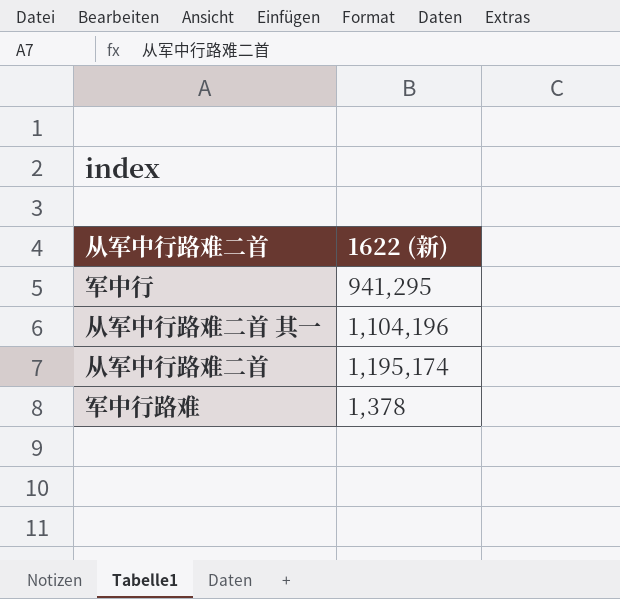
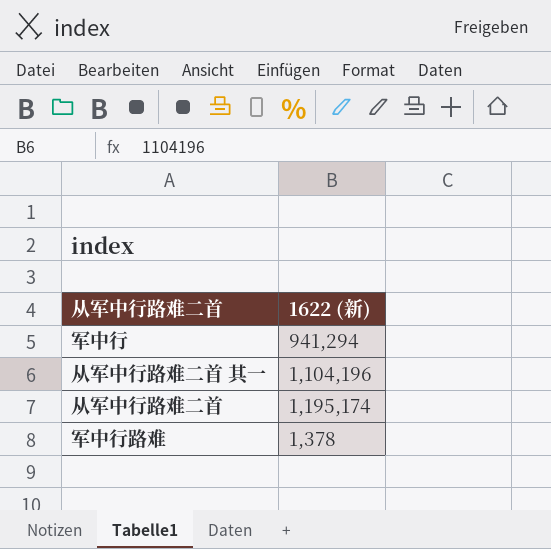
军中行 | 1622 (新): 941,295 -> 941,294

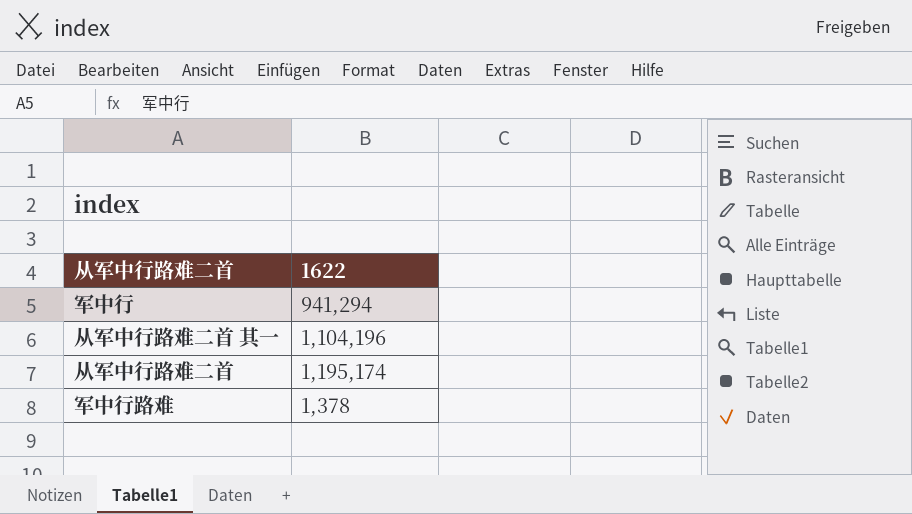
column name: 1622 (新) -> 1622

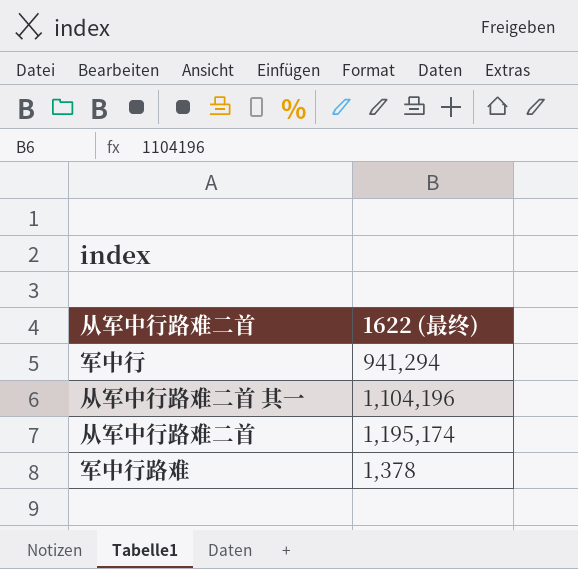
column name: 1622 -> 1622 (最终)

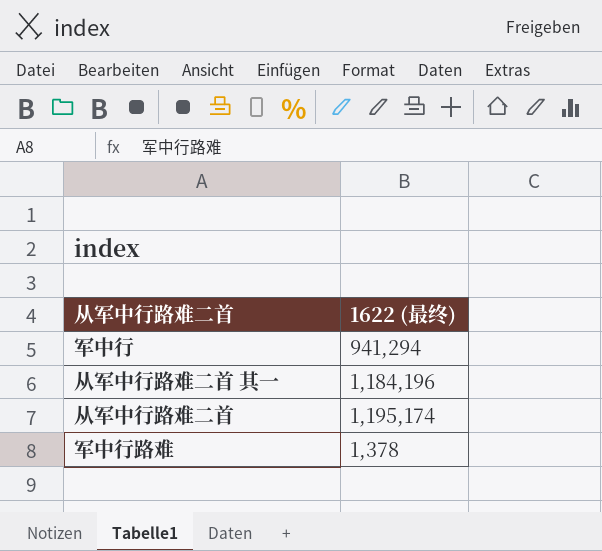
从军中行路难二首 其一 | 1622 (最终): 1,104,196 -> 1,184,196

